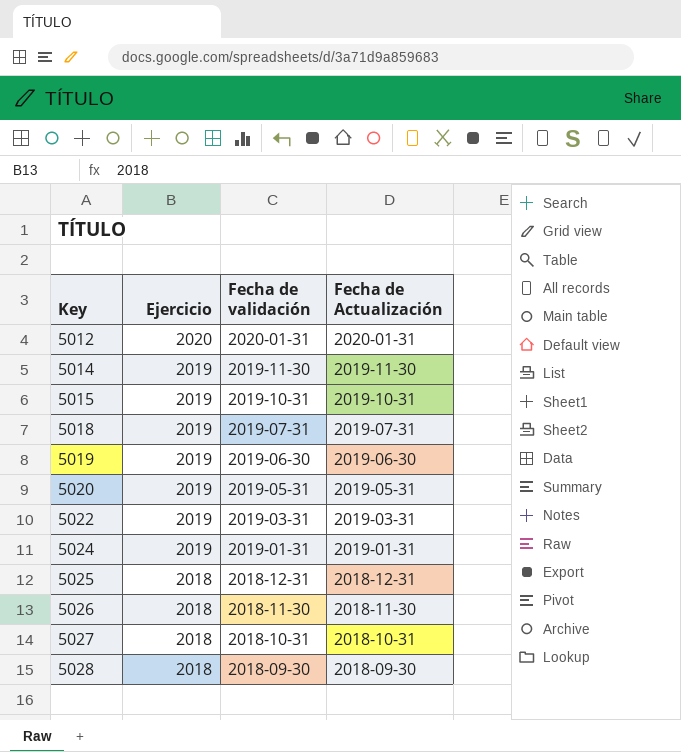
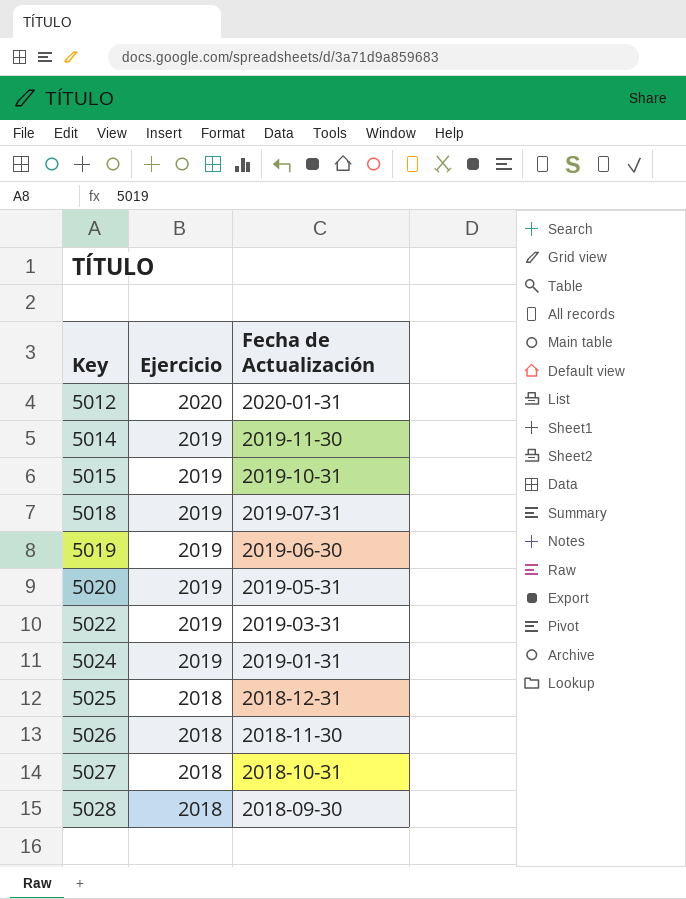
column Fecha de validación | position: 3 -> none

